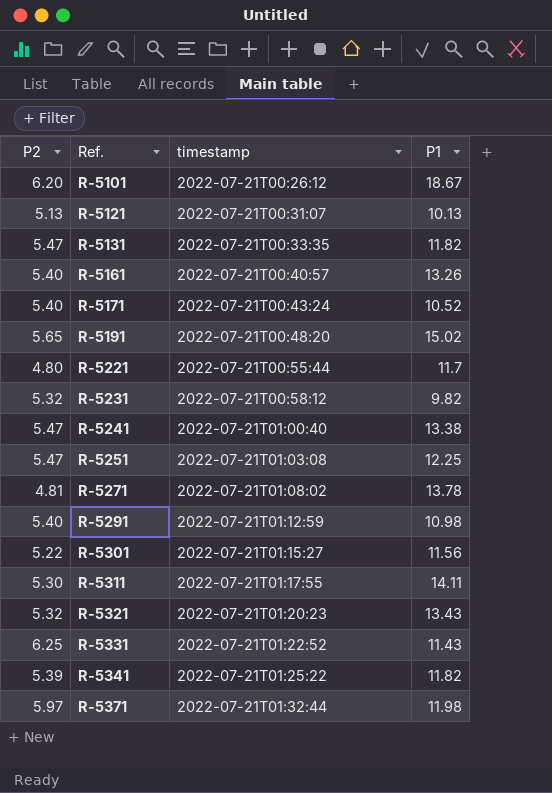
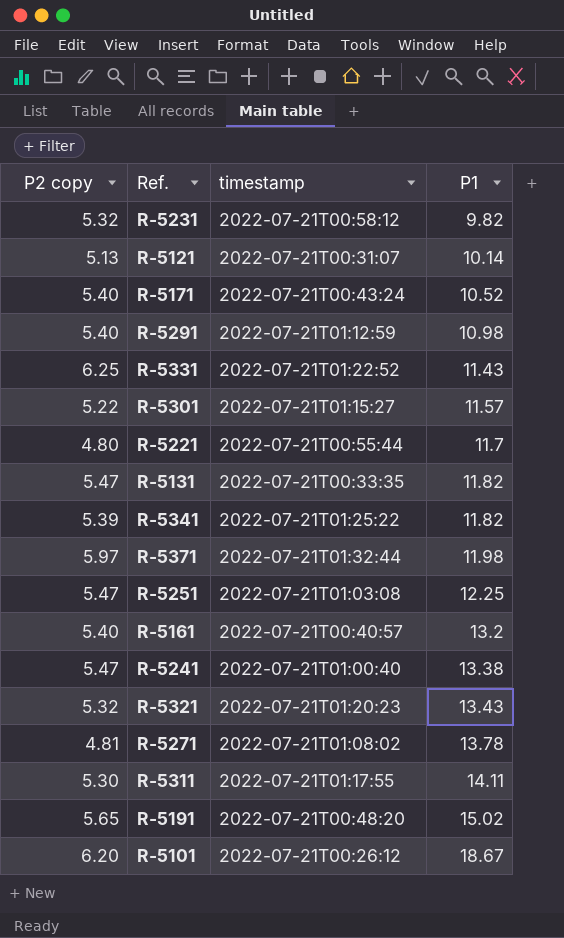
row order: Ref. ascending -> P1 ascending
column name: P2 -> P2 copy
R-5121 | P1: 10.13 -> 10.14
R-5301 | P1: 11.56 -> 11.57
R-5161 | P1: 13.26 -> 13.2

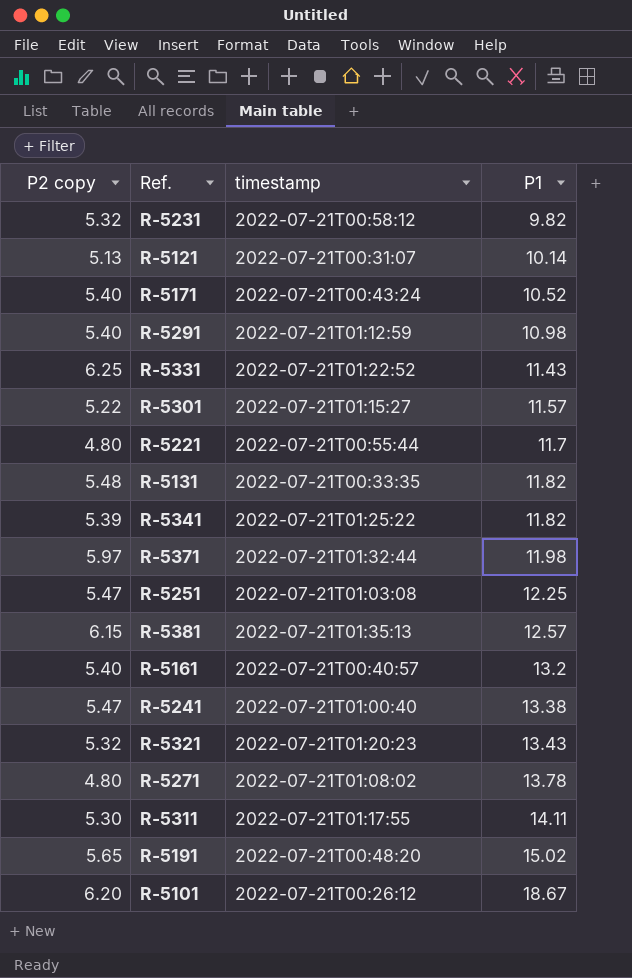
R-5131 | P2 copy: 5.47 -> 5.48
row R-5381: none -> 6.15 | 2022-07-21T01:35:13 | 12.57
R-5271 | P2 copy: 4.81 -> 4.80

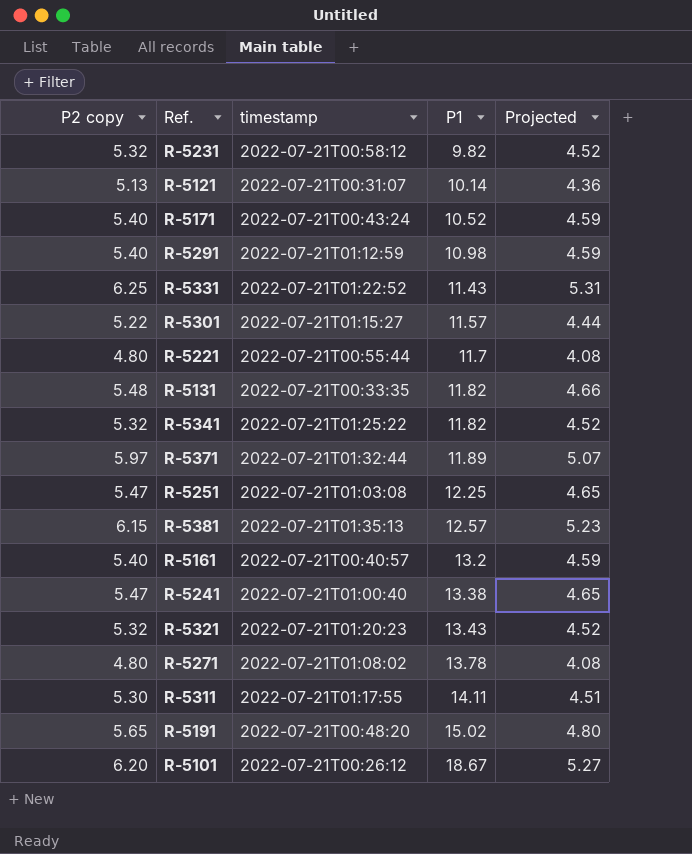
column Projected | formula: none -> [P2 copy] * 0.85
R-5341 | P2 copy: 5.39 -> 5.32
R-5371 | P1: 11.98 -> 11.89

